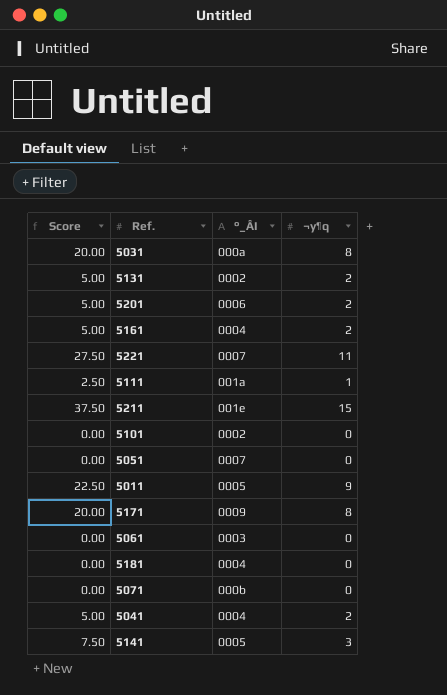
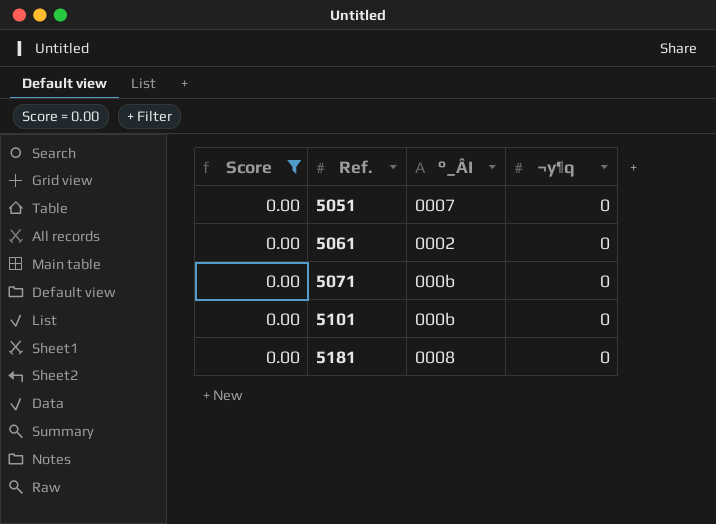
filter: none -> Score = 0.00
row order: none -> Ref. ascending
5061 | °_ÂI: 0003 -> 0002
5101 | °_ÂI: 0002 -> 000b
5181 | °_ÂI: 0004 -> 0008

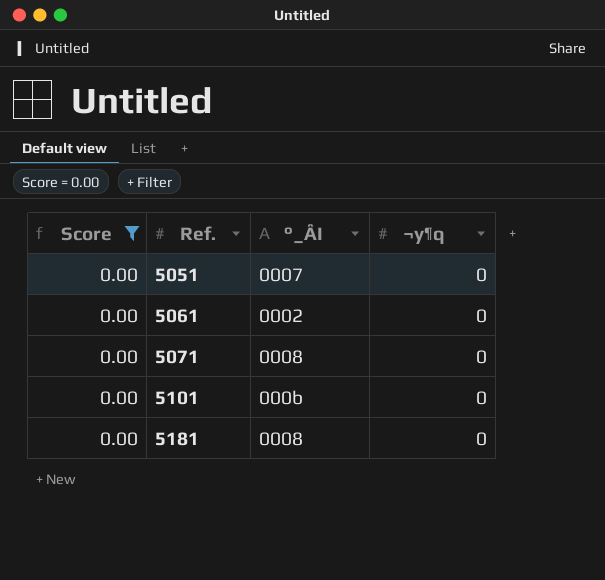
5071 | °_ÂI: 000b -> 0008

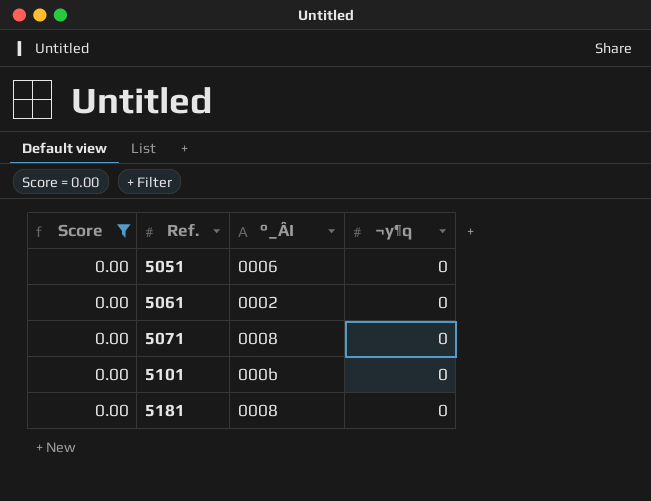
5051 | °_ÂI: 0007 -> 0006

